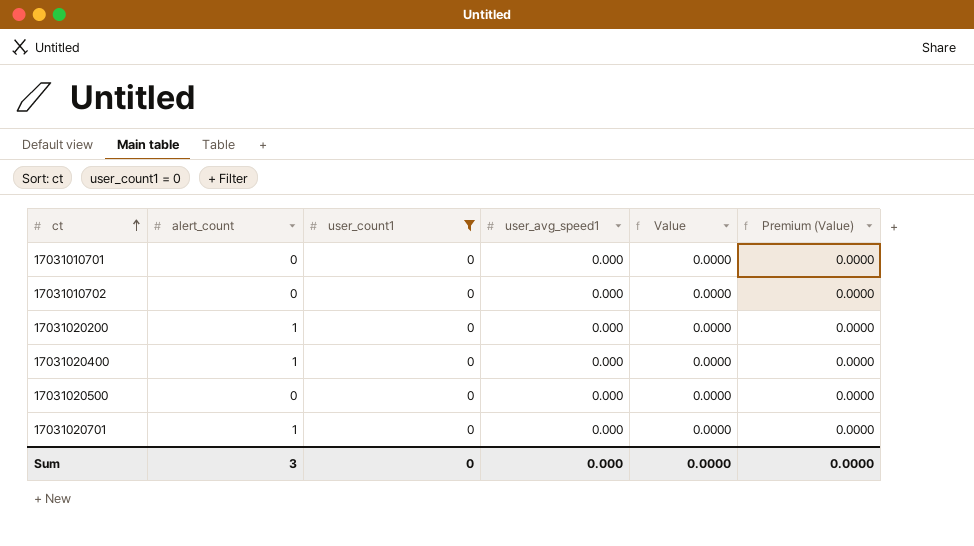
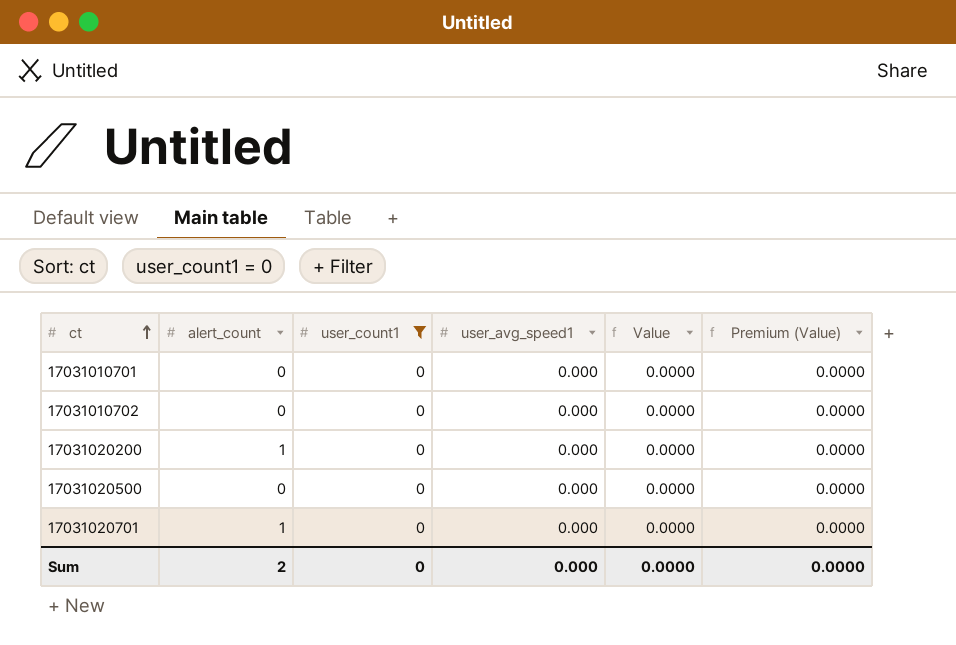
row 17031020400: 1 | 0 | 0.000 | 0.0000 | 0.0000 -> none
Sum | alert_count: 3 -> 2

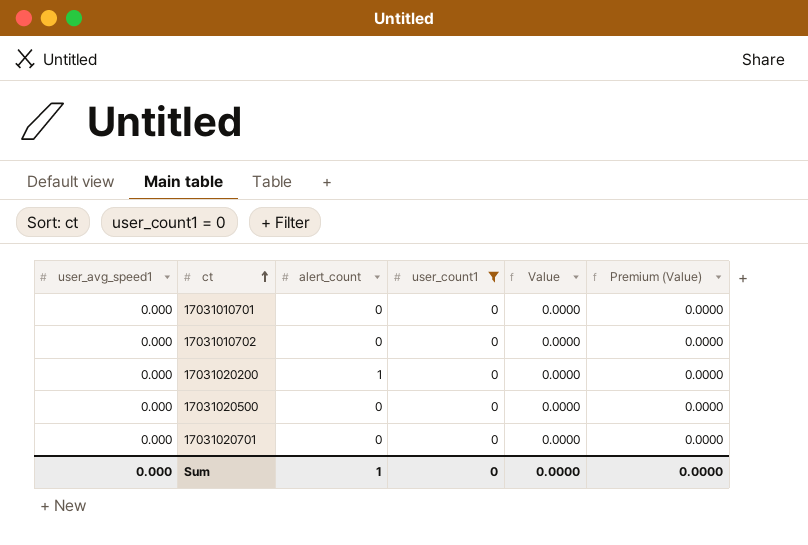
column user_avg_speed1 | position: 4 -> 1
17031020701 | alert_count: 1 -> 0
Sum | alert_count: 2 -> 1

